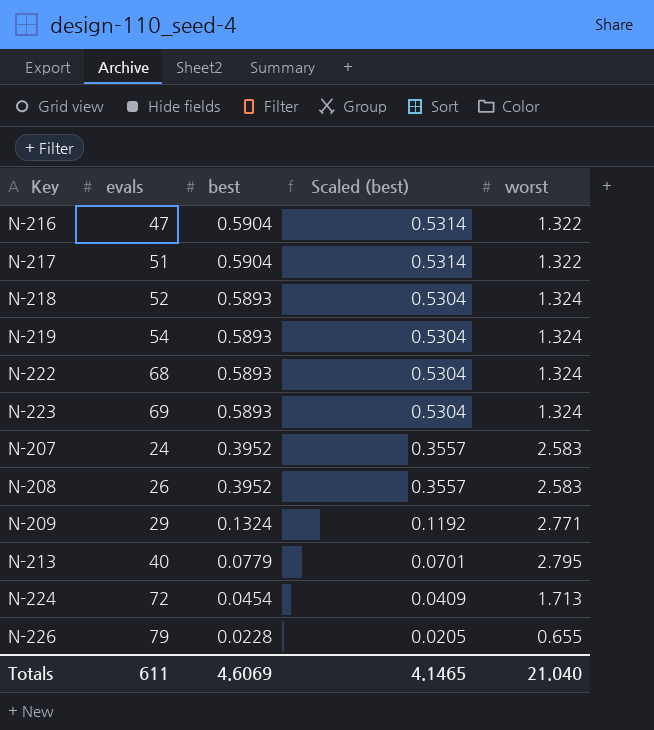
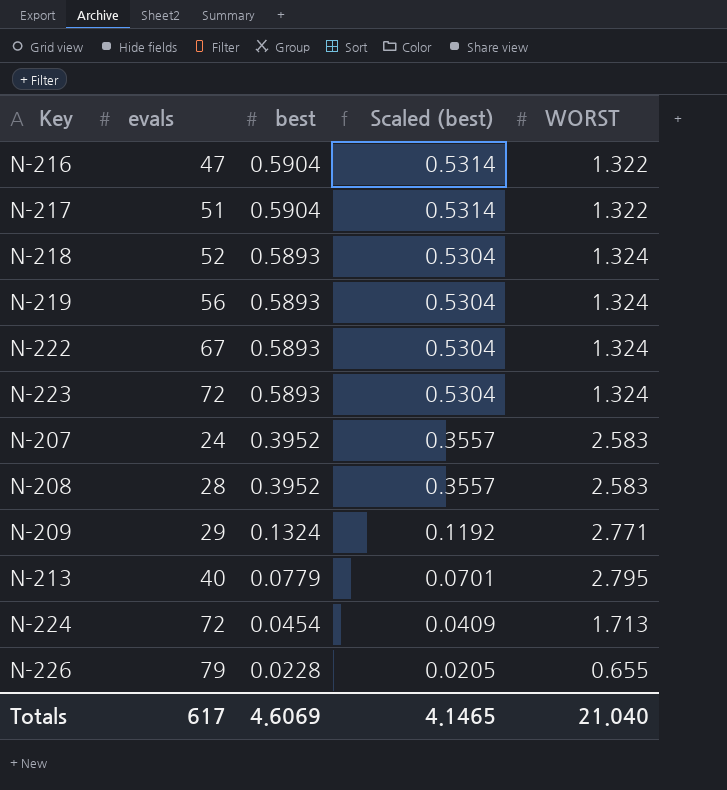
column name: worst -> WORST
N-219 | evals: 54 -> 56
N-222 | evals: 68 -> 67
N-223 | evals: 69 -> 72
N-208 | evals: 26 -> 28
Totals | evals: 611 -> 617

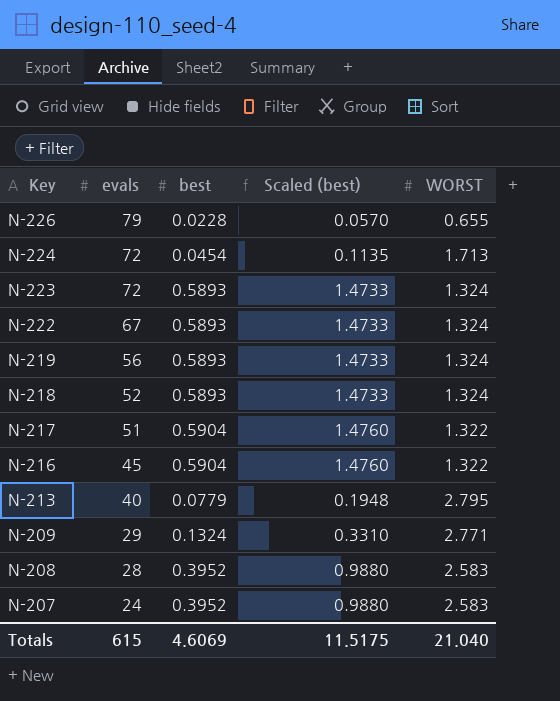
row order: best descending -> Key descending
column Scaled (best) | formula: [best] * 0.9 -> [best] * 2.5
N-216 | evals: 47 -> 45
Totals | evals: 617 -> 615
Totals | Scaled (best): 4.1465 -> 11.5175

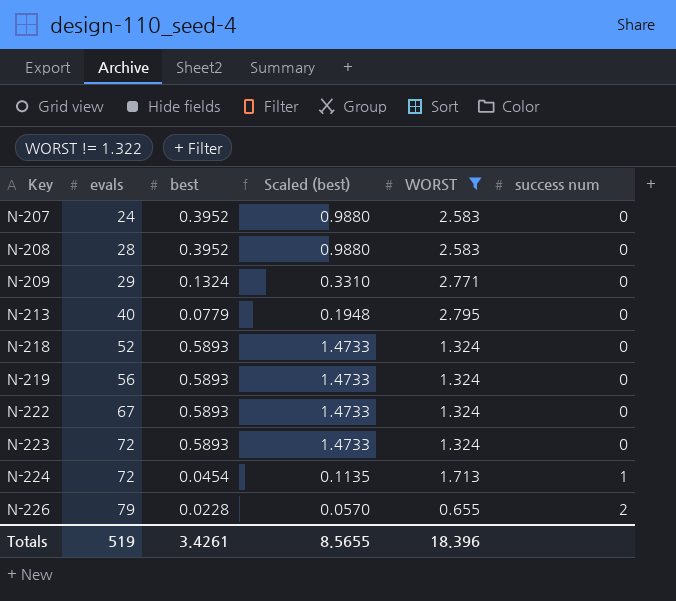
filter: none -> WORST != 1.322
row order: Key descending -> Key ascending
column success num | position: none -> 6
Totals | evals: 615 -> 519
Totals | best: 4.6069 -> 3.4261
Totals | Scaled (best): 11.5175 -> 8.5655
Totals | WORST: 21.040 -> 18.396

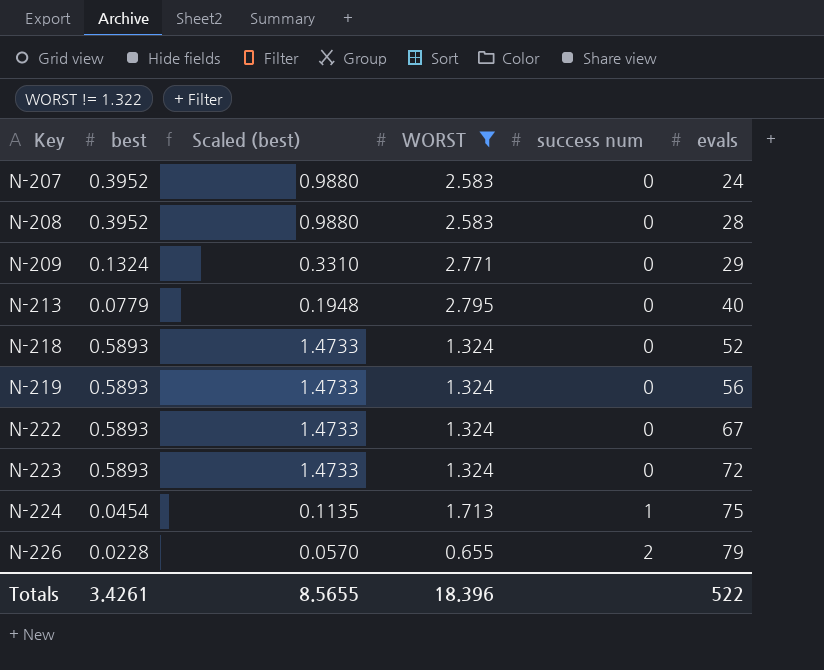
column evals | position: 2 -> 6
N-224 | evals: 72 -> 75
Totals | evals: 519 -> 522

